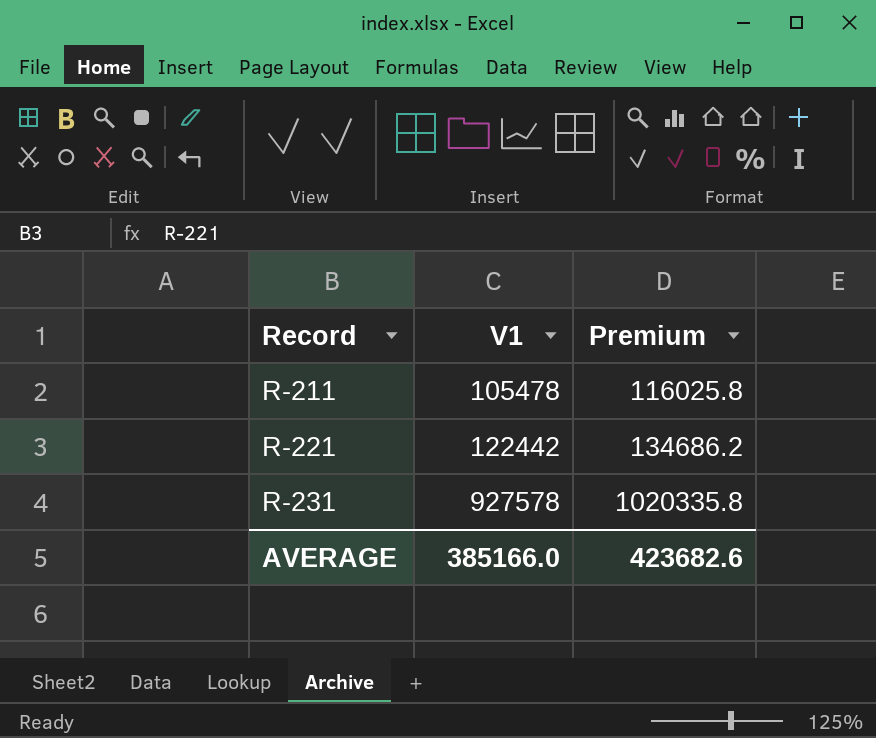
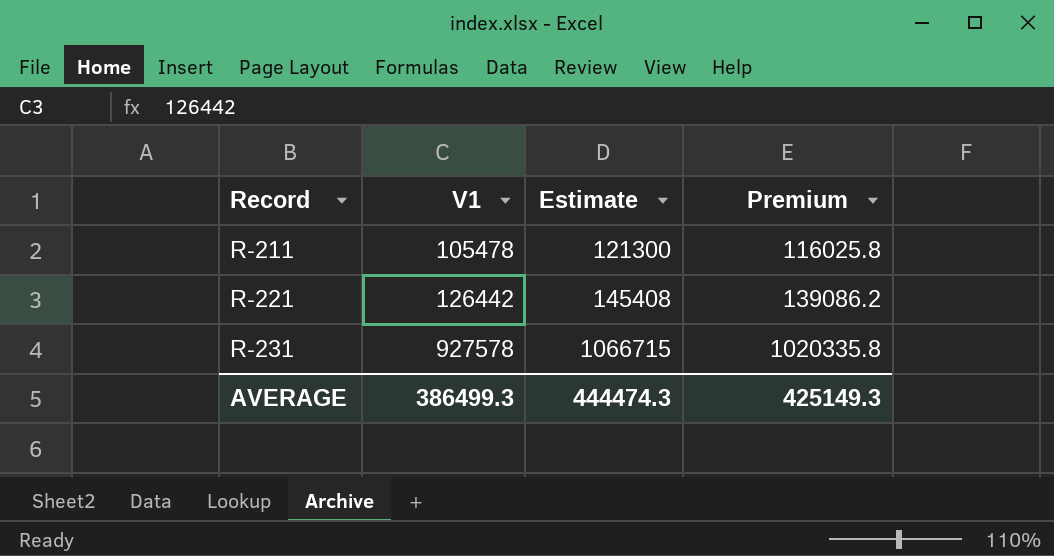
column Estimate | formula: none -> [V1] * 1.15
R-221 | V1: 122442 -> 126442
R-221 | Premium: 134686.2 -> 139086.2
AVERAGE | V1: 385166.0 -> 386499.3
AVERAGE | Premium: 423682.6 -> 425149.3

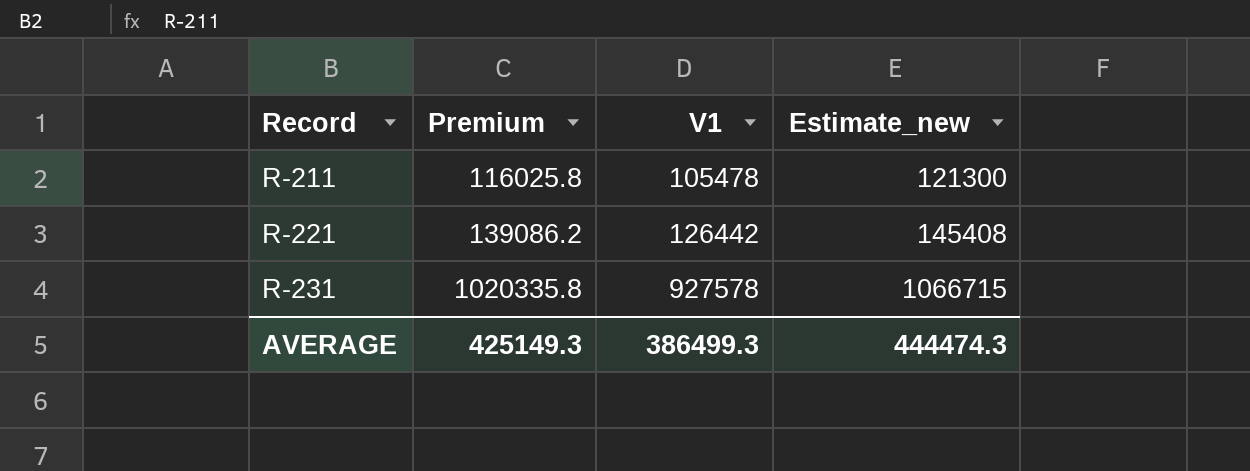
column Premium | position: 4 -> 2
column name: Estimate -> Estimate_new

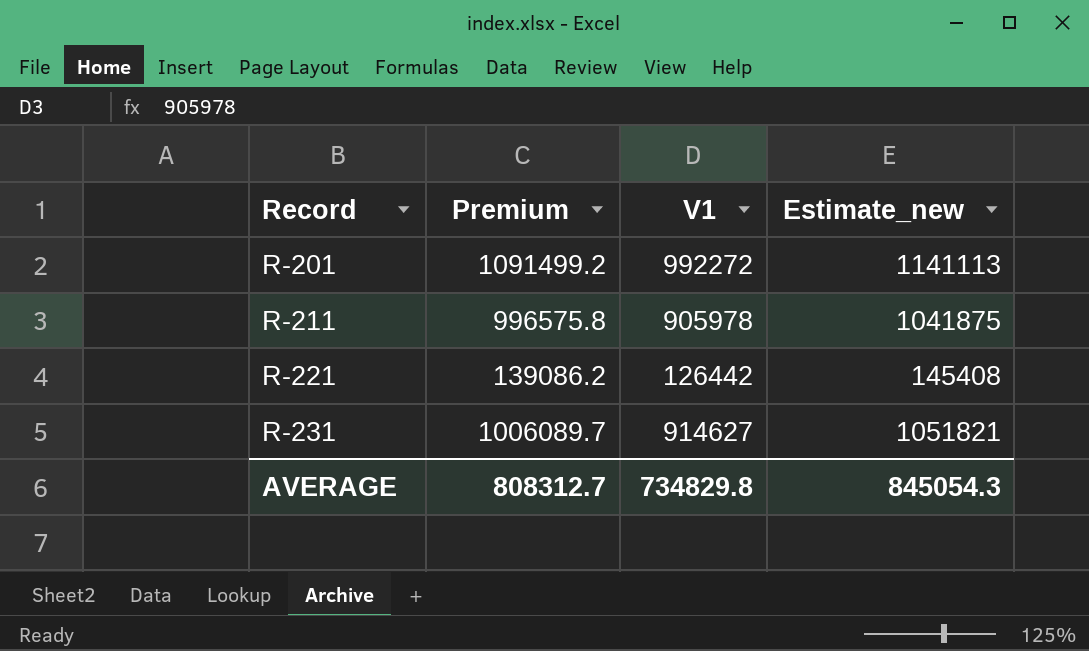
row R-201: none -> 1091499.2 | 992272 | 1141113
R-211 | Premium: 116025.8 -> 996575.8
R-211 | V1: 105478 -> 905978
R-211 | Estimate_new: 121300 -> 1041875
R-231 | Premium: 1020335.8 -> 1006089.7
R-231 | V1: 927578 -> 914627
R-231 | Estimate_new: 1066715 -> 1051821
AVERAGE | Premium: 425149.3 -> 808312.7
AVERAGE | V1: 386499.3 -> 734829.8
AVERAGE | Estimate_new: 444474.3 -> 845054.3

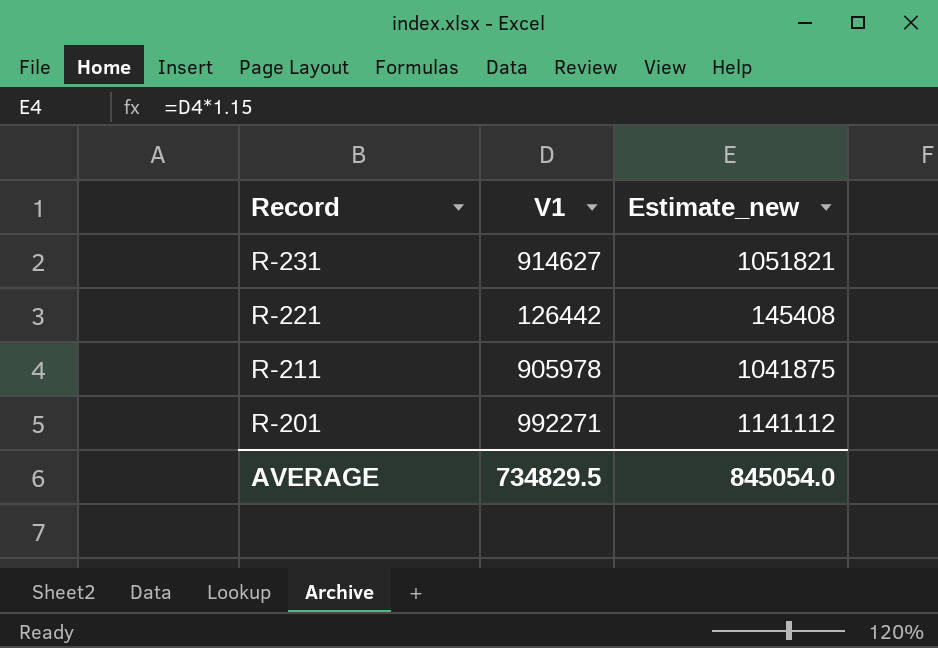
row order: Record ascending -> Record descending
column Premium | formula: [V1] * 1.1 -> none
R-201 | V1: 992272 -> 992271
R-201 | Estimate_new: 1141113 -> 1141112
AVERAGE | V1: 734829.8 -> 734829.5
AVERAGE | Estimate_new: 845054.3 -> 845054.0

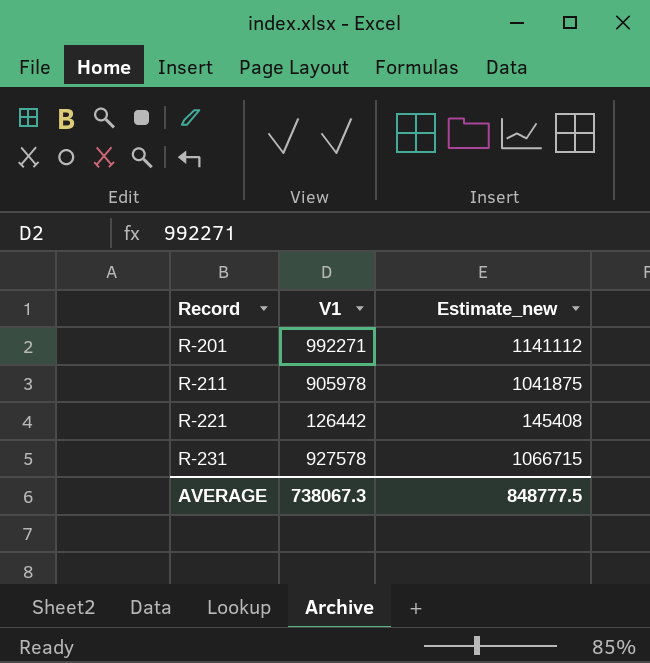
row order: Record descending -> Record ascending
R-231 | V1: 914627 -> 927578
R-231 | Estimate_new: 1051821 -> 1066715
AVERAGE | V1: 734829.5 -> 738067.3
AVERAGE | Estimate_new: 845054.0 -> 848777.5

